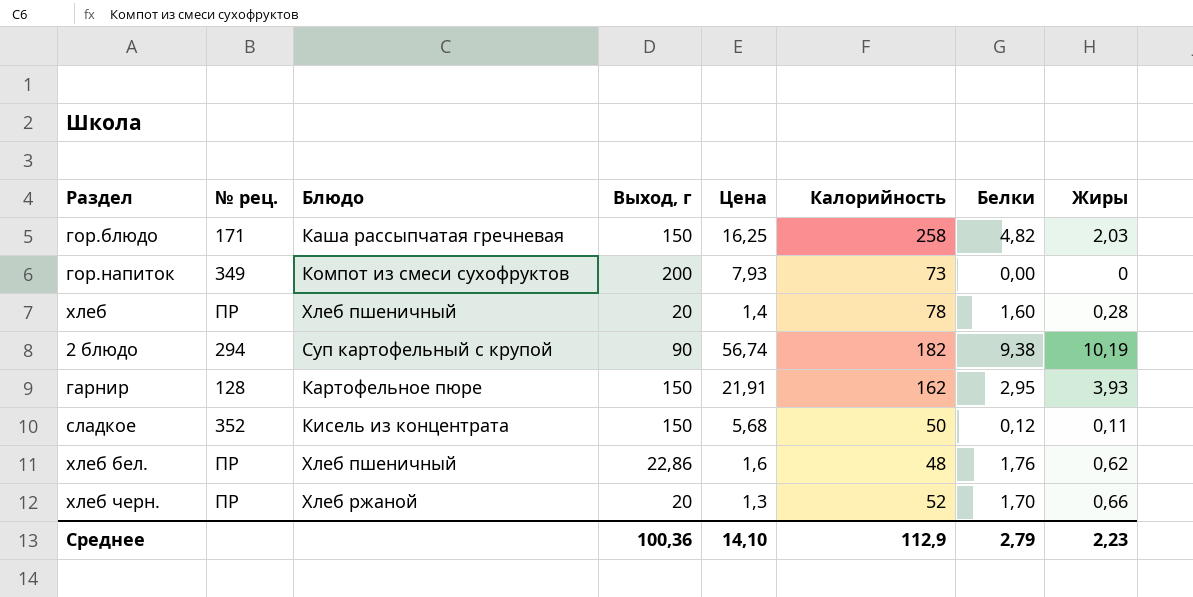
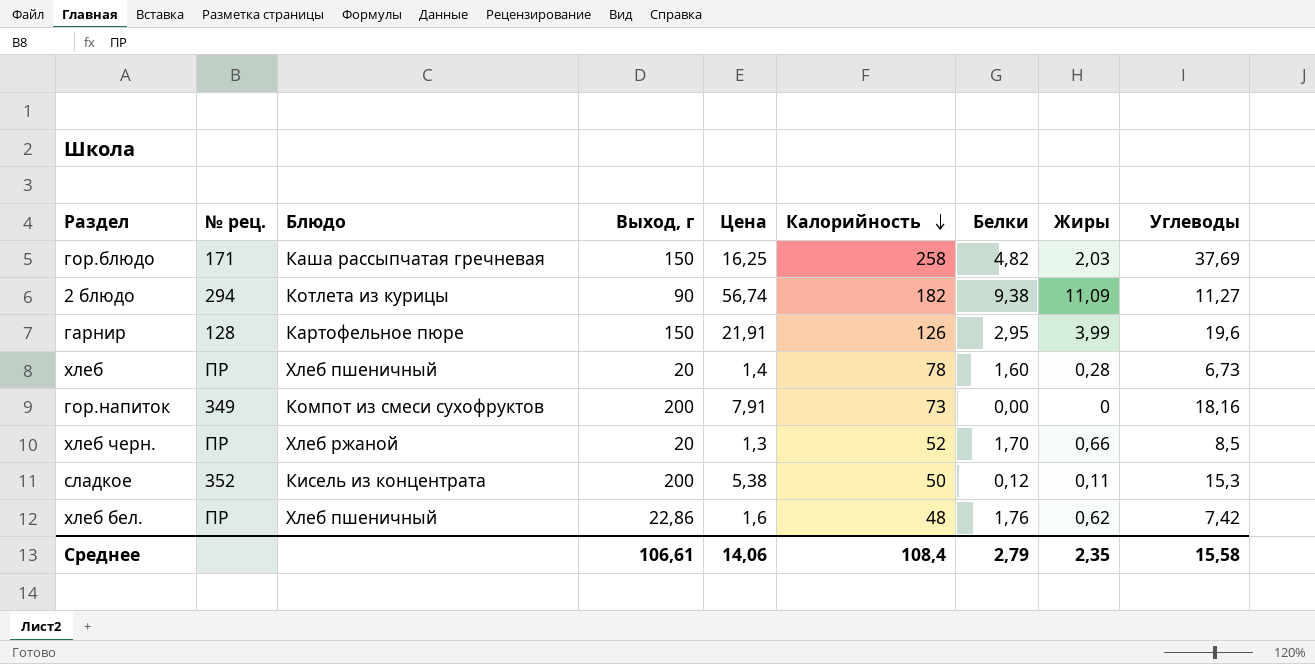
row order: none -> Калорийность descending
column Углеводы | position: none -> 9
2 блюдо | Блюдо: Суп картофельный с крупой -> Котлета из курицы
2 блюдо | Жиры: 10,19 -> 11,09
гарнир | Калорийность: 162 -> 126
гарнир | Жиры: 3,93 -> 3,99
гор.напиток | Цена: 7,93 -> 7,91
сладкое | Выход, г: 150 -> 200
сладкое | Цена: 5,68 -> 5,38
Среднее | Выход, г: 100,36 -> 106,61
Среднее | Цена: 14,10 -> 14,06
Среднее | Калорийность: 112,9 -> 108,4
Среднее | Жиры: 2,23 -> 2,35

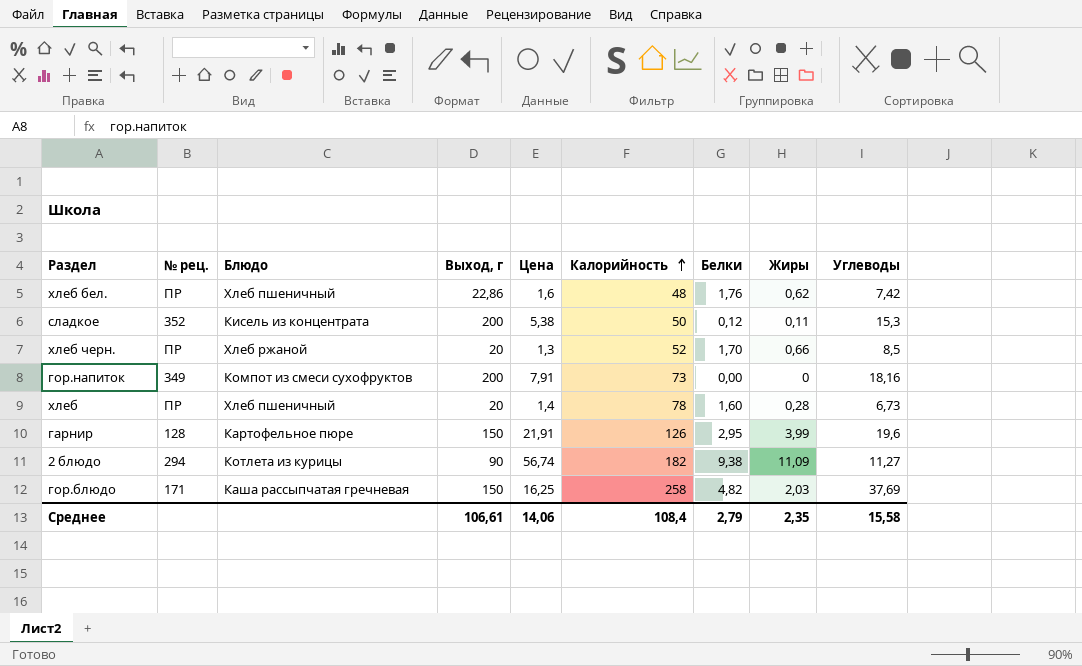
row order: Калорийность descending -> Калорийность ascending

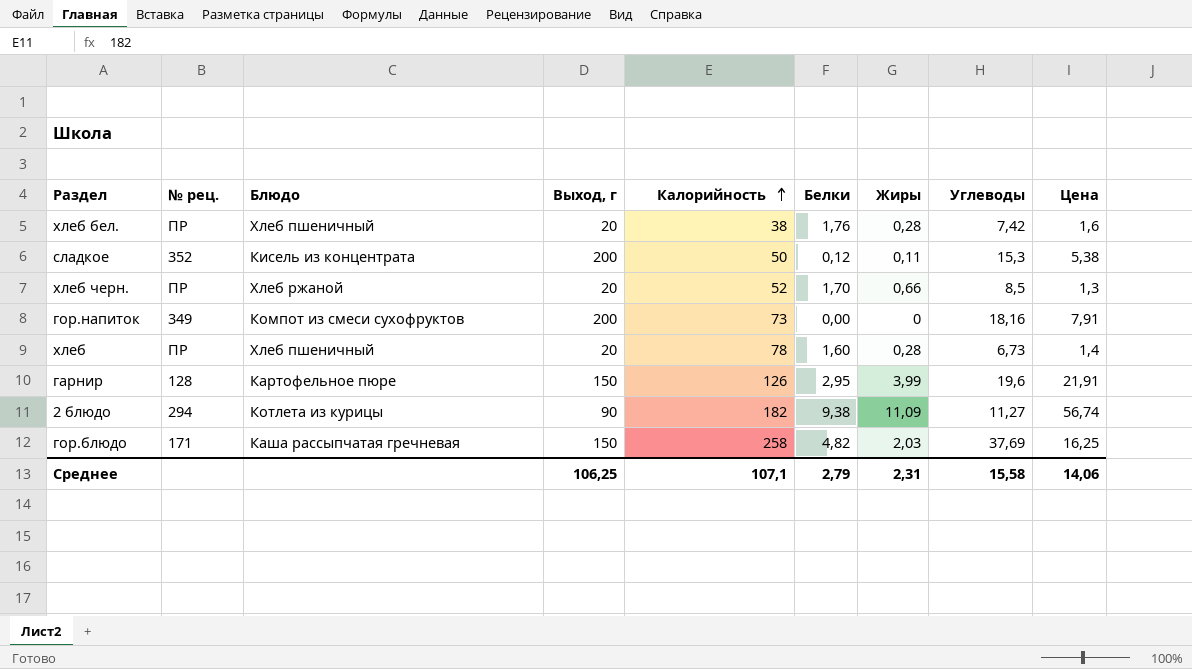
column Цена | position: 5 -> 9
хлеб бел. | Выход, г: 22,86 -> 20
хлеб бел. | Калорийность: 48 -> 38
хлеб бел. | Жиры: 0,62 -> 0,28
Среднее | Выход, г: 106,61 -> 106,25
Среднее | Калорийность: 108,4 -> 107,1
Среднее | Жиры: 2,35 -> 2,31

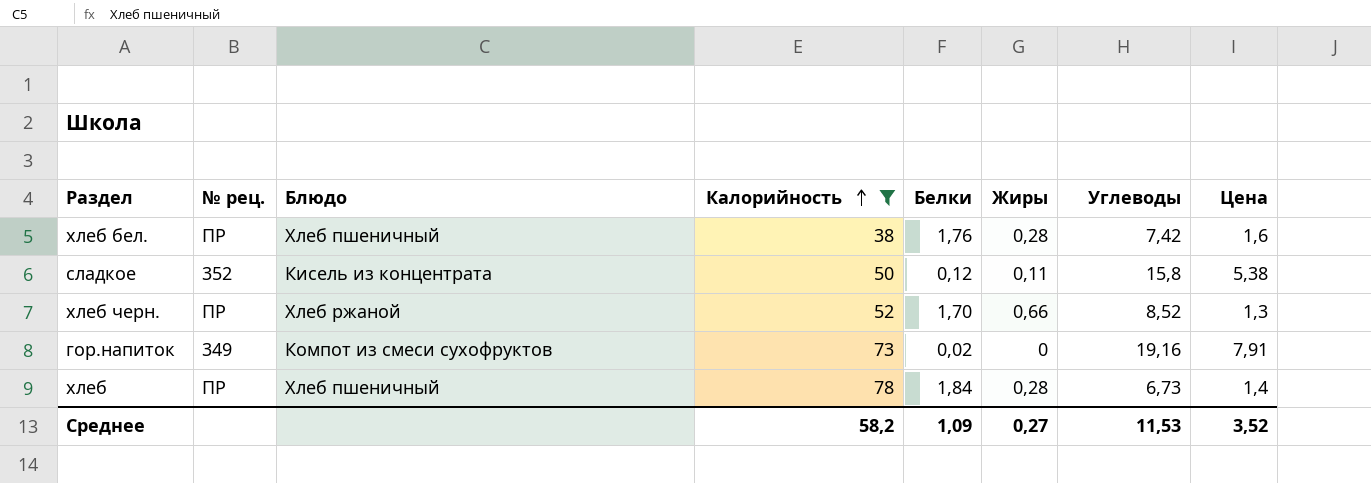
filter: none -> Калорийность <= 78
column Выход, г | position: 4 -> none
сладкое | Углеводы: 15,3 -> 15,8
хлеб черн. | Углеводы: 8,5 -> 8,52
гор.напиток | Белки: 0,00 -> 0,02
гор.напиток | Углеводы: 18,16 -> 19,16
хлеб | Белки: 1,60 -> 1,84
Среднее | Калорийность: 107,1 -> 58,2
Среднее | Белки: 2,79 -> 1,09
Среднее | Жиры: 2,31 -> 0,27
Среднее | Углеводы: 15,58 -> 11,53
Среднее | Цена: 14,06 -> 3,52

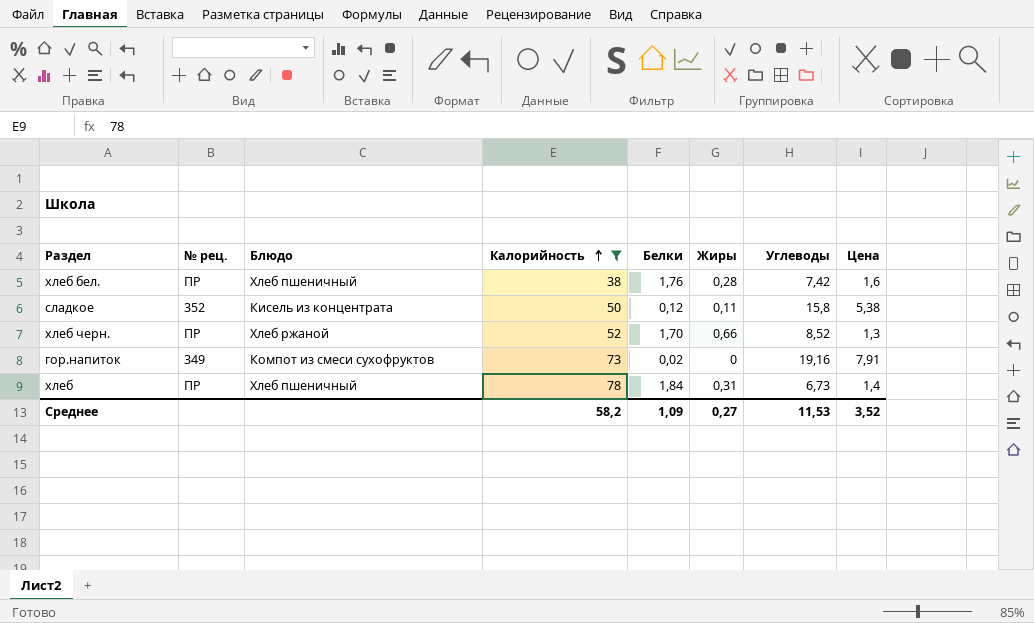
хлеб | Жиры: 0,28 -> 0,31

